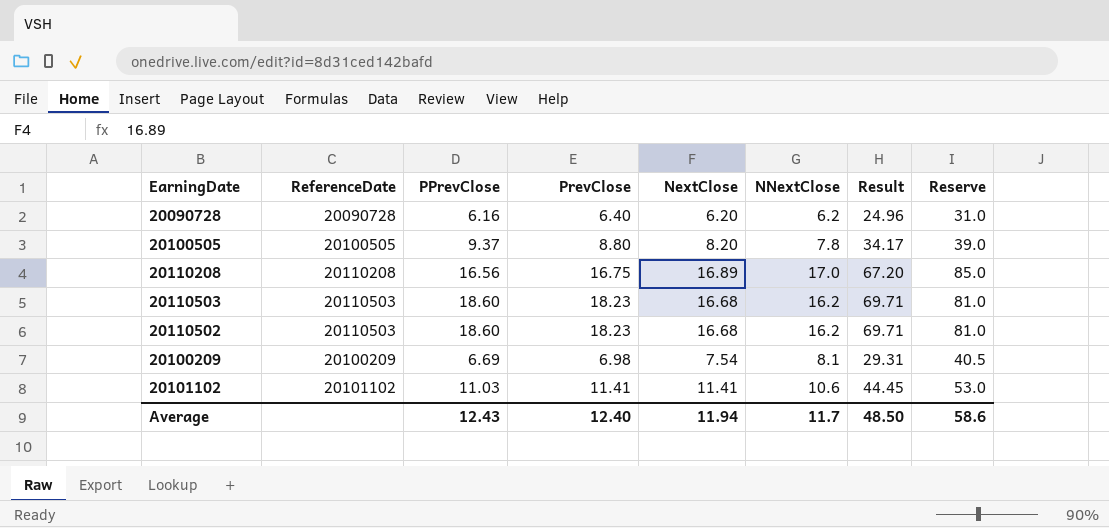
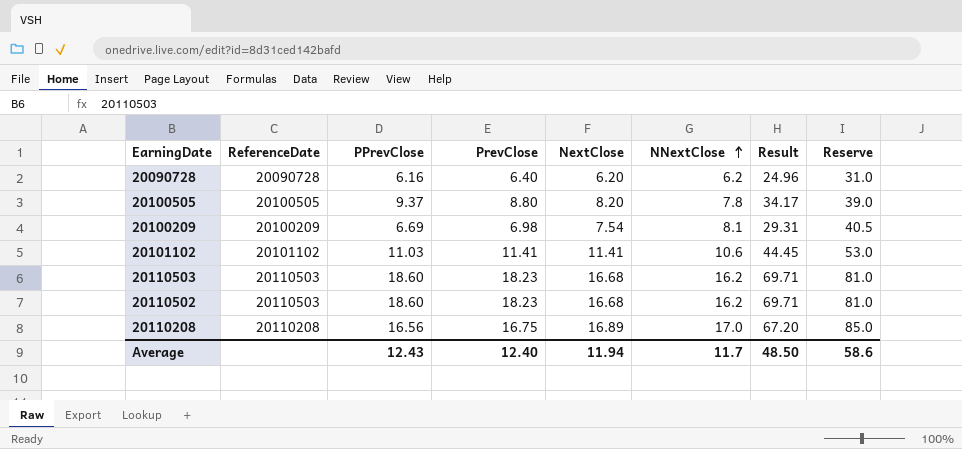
row order: none -> NNextClose ascending

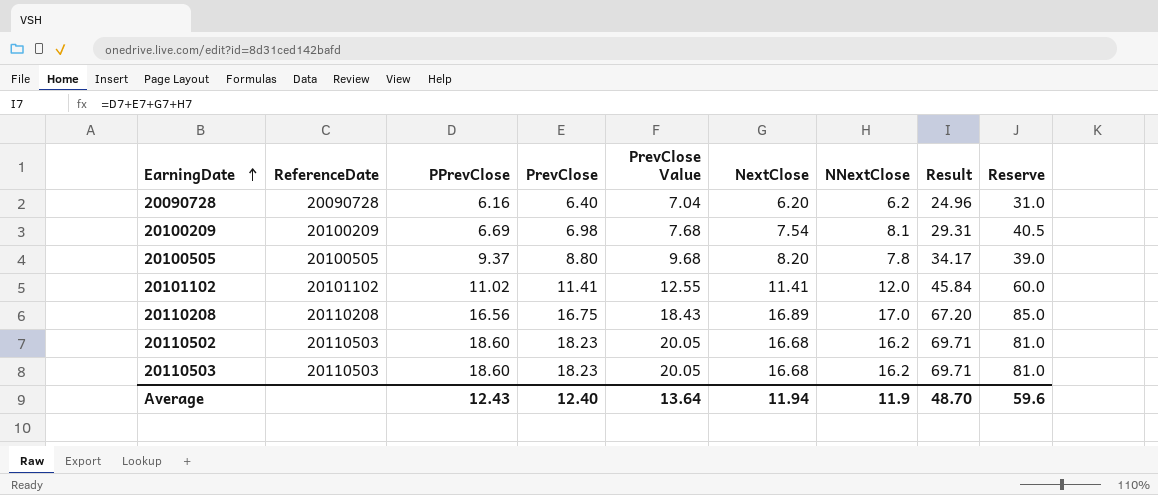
row order: NNextClose ascending -> EarningDate ascending
column PrevClose Value | formula: none -> [PrevClose] * 1.1
20101102 | PPrevClose: 11.03 -> 11.02
20101102 | NNextClose: 10.6 -> 12.0
20101102 | Result: 44.45 -> 45.84
20101102 | Reserve: 53.0 -> 60.0
Average | NNextClose: 11.7 -> 11.9
Average | Result: 48.50 -> 48.70
Average | Reserve: 58.6 -> 59.6

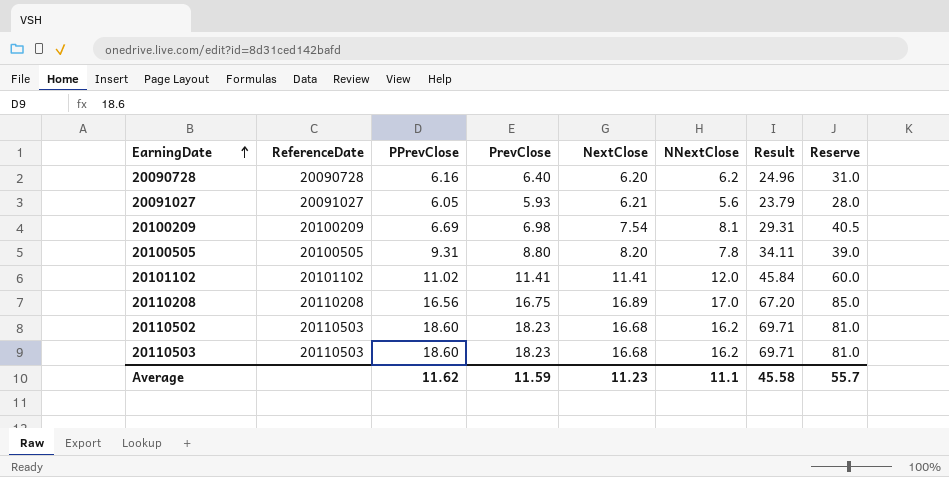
column PrevClose Value | formula: [PrevClose] * 1.1 -> none
row 20091027: none -> 20091027 | 6.05 | 5.93 | 6.21 | 5.6 | 23.79 | 28.0
20100505 | PPrevClose: 9.37 -> 9.31
20100505 | Result: 34.17 -> 34.11
Average | PPrevClose: 12.43 -> 11.62
Average | PrevClose: 12.40 -> 11.59
Average | NextClose: 11.94 -> 11.23
Average | NNextClose: 11.9 -> 11.1
Average | Result: 48.70 -> 45.58
Average | Reserve: 59.6 -> 55.7

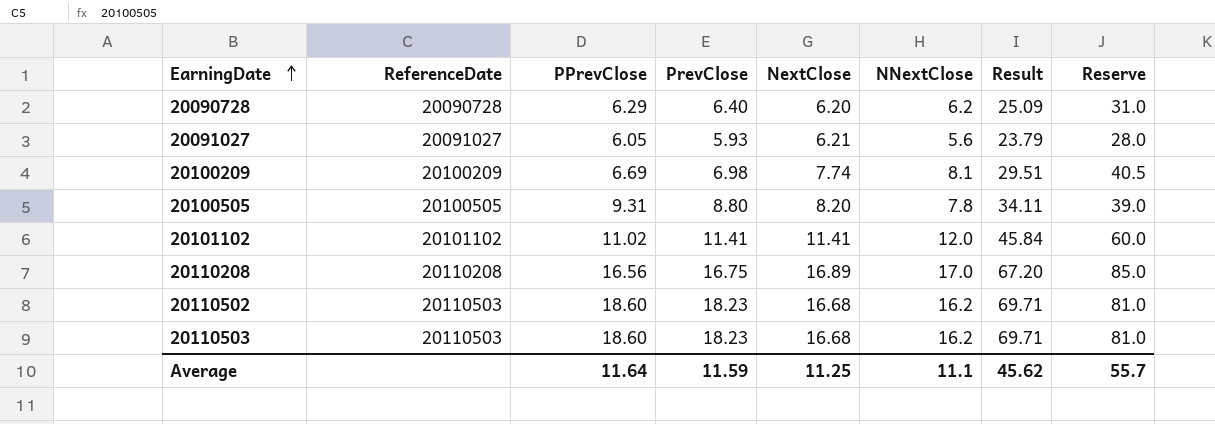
20090728 | PPrevClose: 6.16 -> 6.29
20090728 | Result: 24.96 -> 25.09
20100209 | NextClose: 7.54 -> 7.74
20100209 | Result: 29.31 -> 29.51
Average | PPrevClose: 11.62 -> 11.64
Average | NextClose: 11.23 -> 11.25
Average | Result: 45.58 -> 45.62

